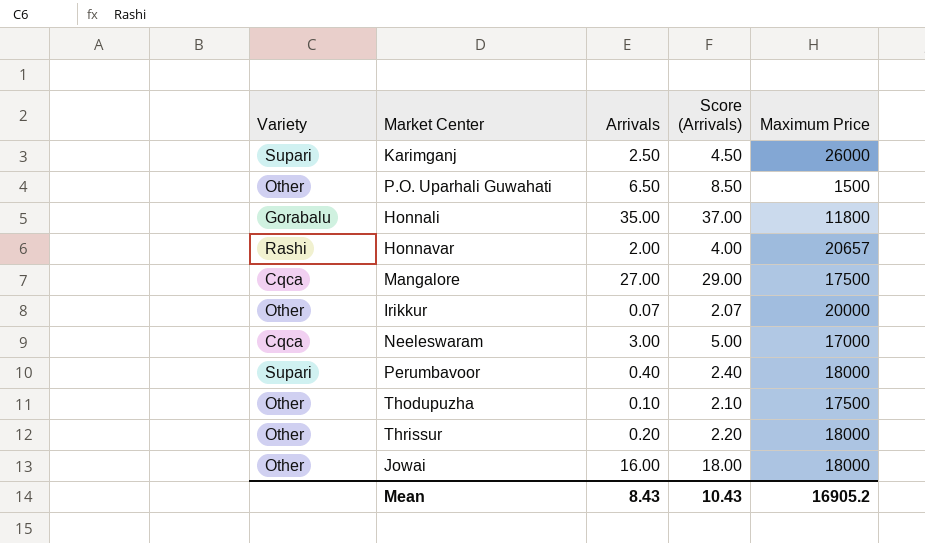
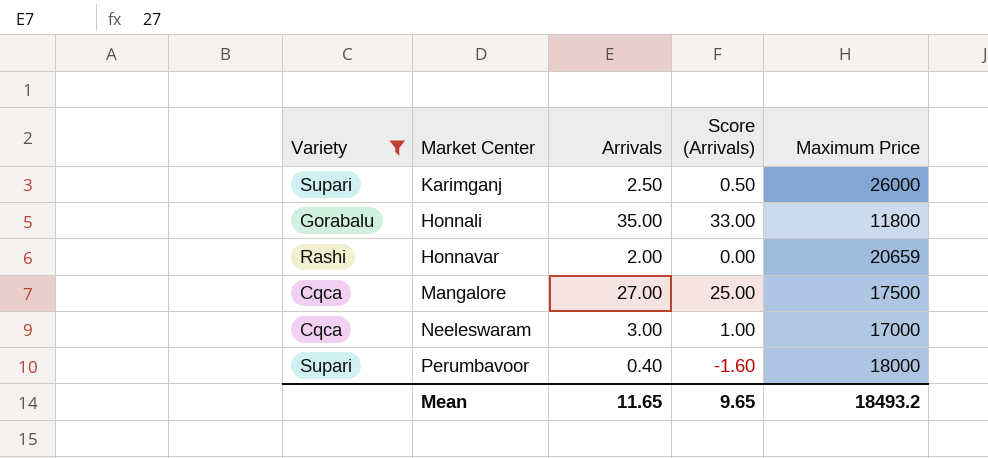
filter: none -> Variety != Other
column Score (Arrivals) | formula: [Arrivals] + 2 -> [Arrivals] - 2
Honnavar | Maximum Price: 20657 -> 20659
Mean | Arrivals: 8.43 -> 11.65
Mean | Score (Arrivals): 10.43 -> 9.65
Mean | Maximum Price: 16905.2 -> 18493.2

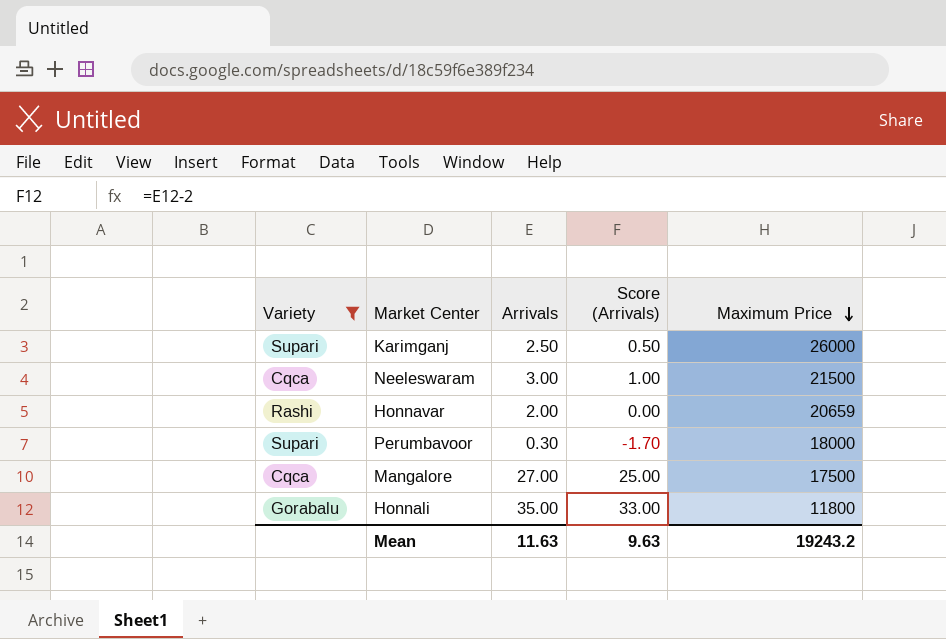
row order: none -> Maximum Price descending
Neeleswaram | Maximum Price: 17000 -> 21500
Perumbavoor | Arrivals: 0.40 -> 0.30
Perumbavoor | Score (Arrivals): -1.60 -> -1.70
Mean | Arrivals: 11.65 -> 11.63
Mean | Score (Arrivals): 9.65 -> 9.63
Mean | Maximum Price: 18493.2 -> 19243.2

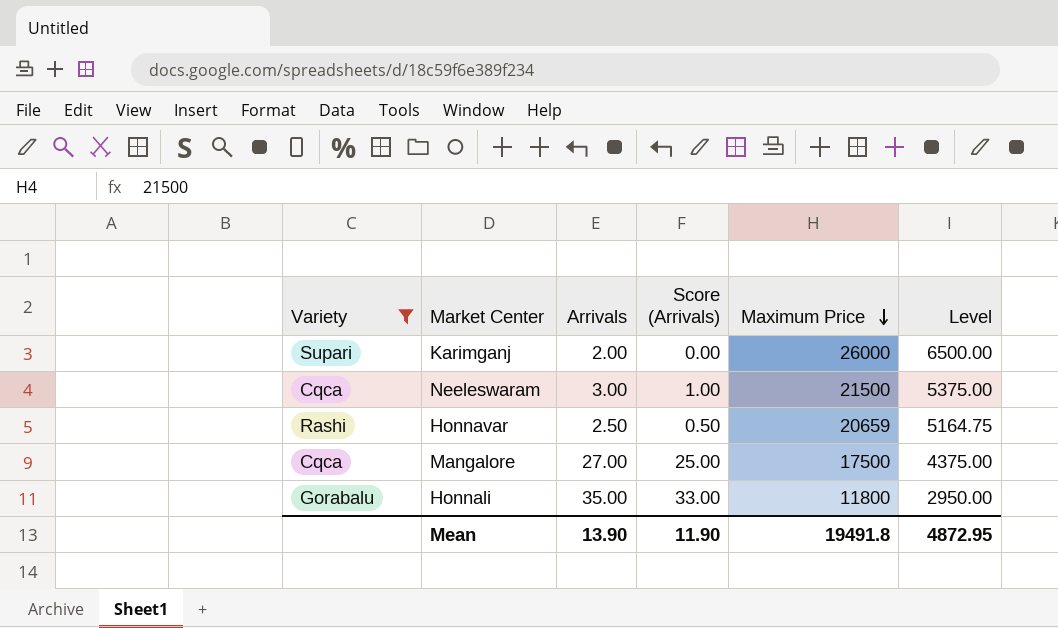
column Level | formula: none -> [Maximum Price] * 0.25
row Perumbavoor: Supari | 0.30 | -1.70 | 18000 -> none
Karimganj | Arrivals: 2.50 -> 2.00
Karimganj | Score (Arrivals): 0.50 -> 0.00
Honnavar | Arrivals: 2.00 -> 2.50
Honnavar | Score (Arrivals): 0.00 -> 0.50
Mean | Arrivals: 11.63 -> 13.90
Mean | Score (Arrivals): 9.63 -> 11.90
Mean | Maximum Price: 19243.2 -> 19491.8

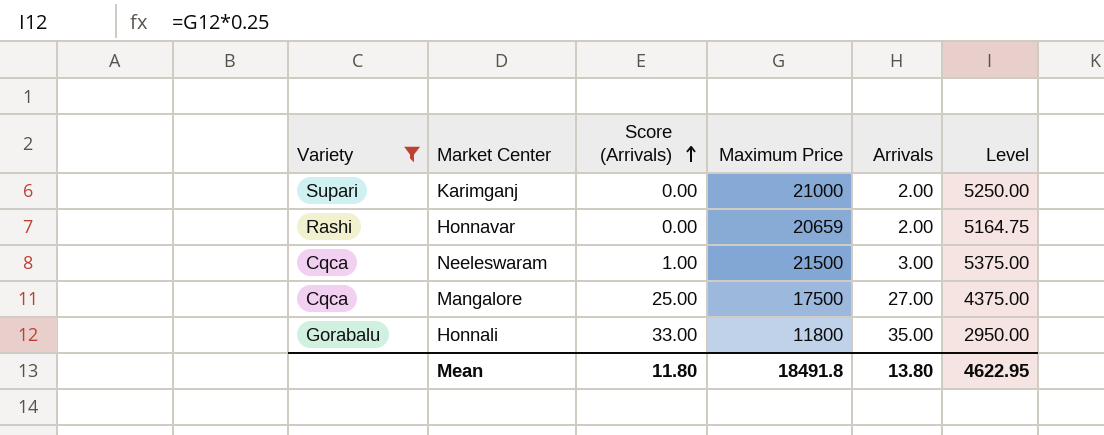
row order: Maximum Price descending -> Score (Arrivals) ascending
column Arrivals | position: 3 -> 5
Karimganj | Maximum Price: 26000 -> 21000
Karimganj | Level: 6500.00 -> 5250.00
Honnavar | Score (Arrivals): 0.50 -> 0.00
Honnavar | Arrivals: 2.50 -> 2.00
Mean | Score (Arrivals): 11.90 -> 11.80
Mean | Maximum Price: 19491.8 -> 18491.8
Mean | Arrivals: 13.90 -> 13.80
Mean | Level: 4872.95 -> 4622.95

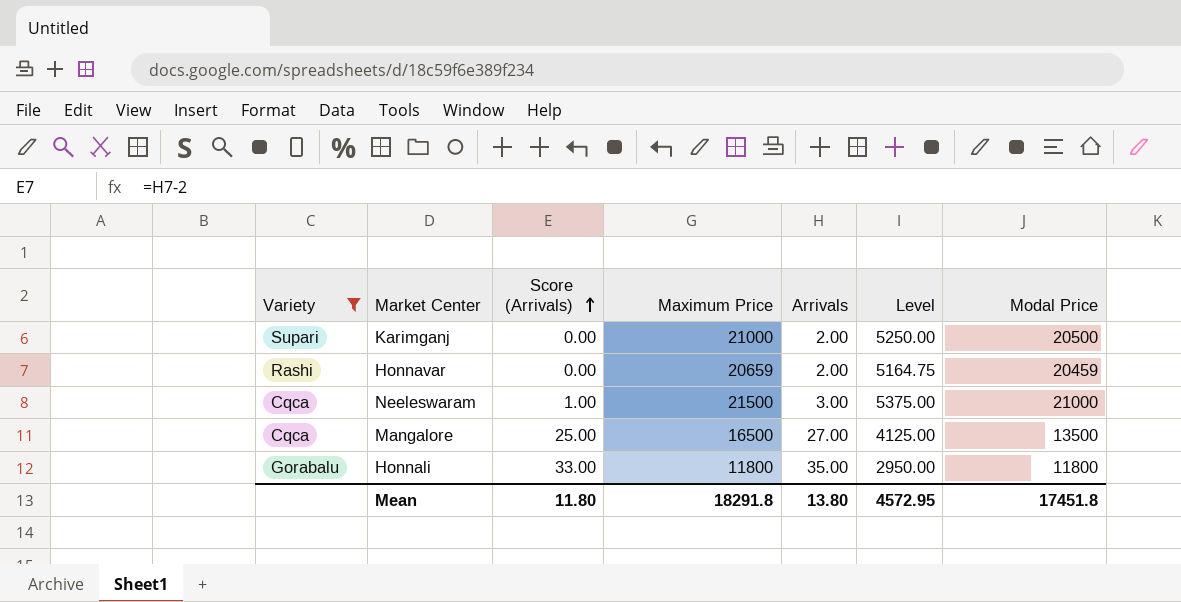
column Modal Price | position: none -> 7
Mangalore | Maximum Price: 17500 -> 16500
Mangalore | Level: 4375.00 -> 4125.00
Mean | Maximum Price: 18491.8 -> 18291.8
Mean | Level: 4622.95 -> 4572.95

